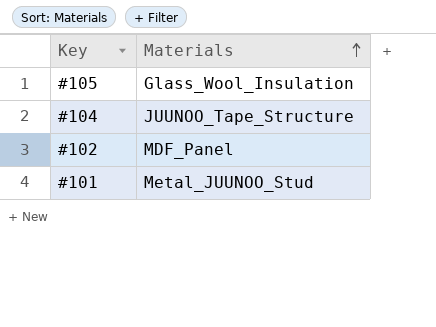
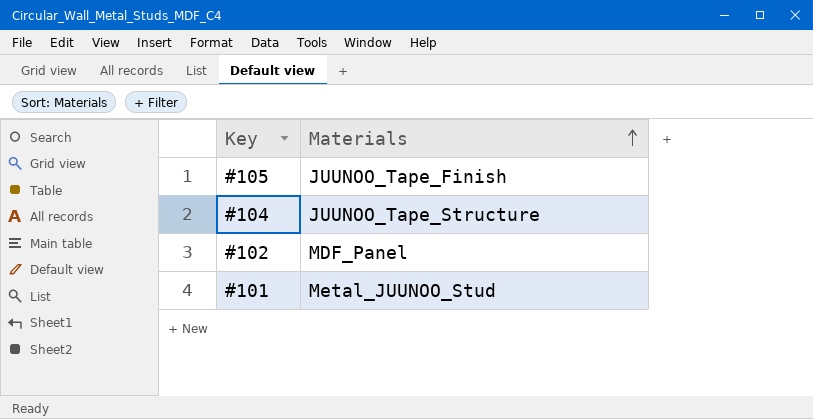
#105 | Materials: Glass_Wool_Insulation -> JUUNOO_Tape_Finish

